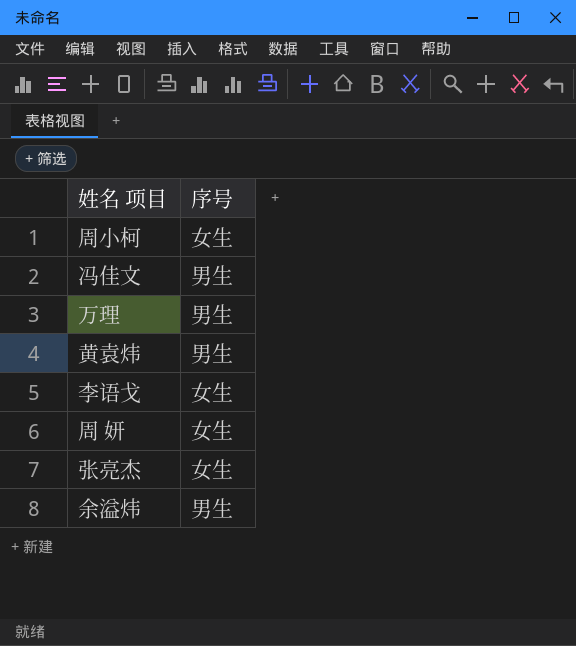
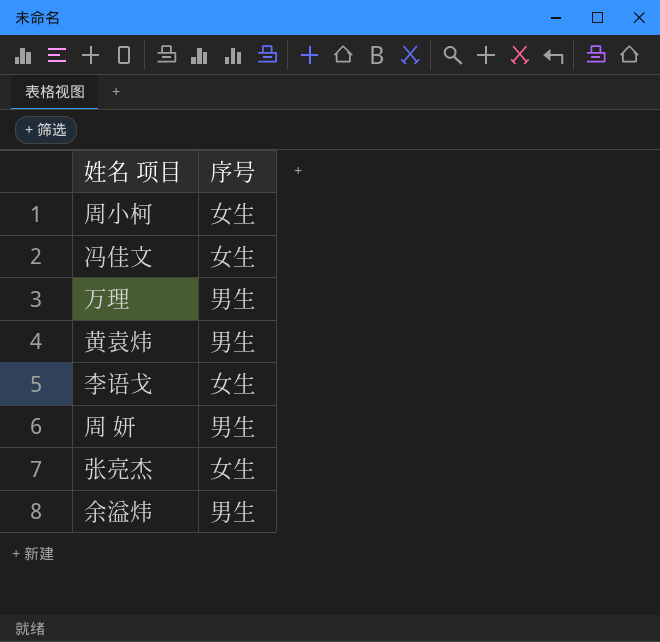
冯佳文 | 序号: 男生 -> 女生
周 妍 | 序号: 女生 -> 男生

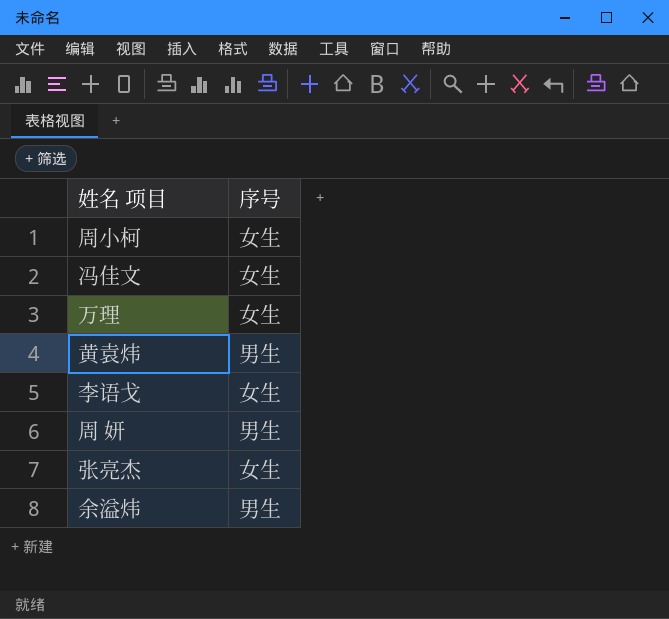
万理 | 序号: 男生 -> 女生

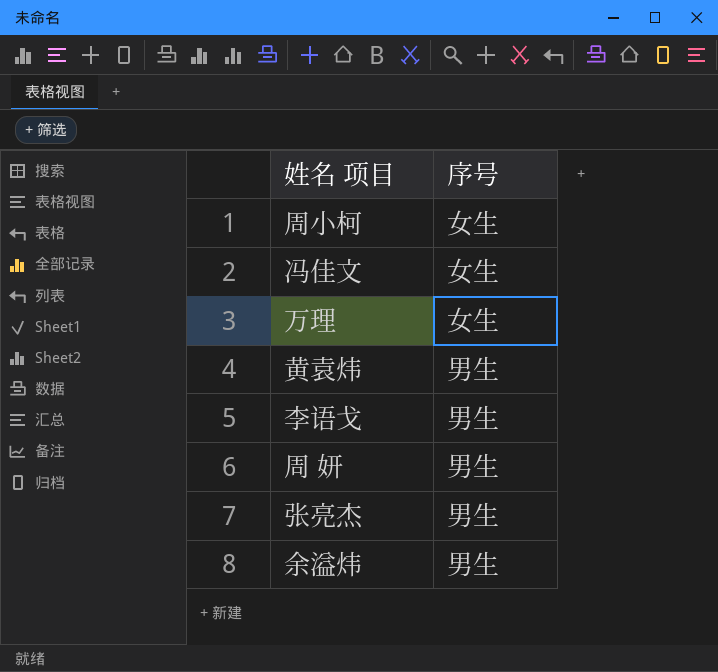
李语戈 | 序号: 女生 -> 男生
张亮杰 | 序号: 女生 -> 男生

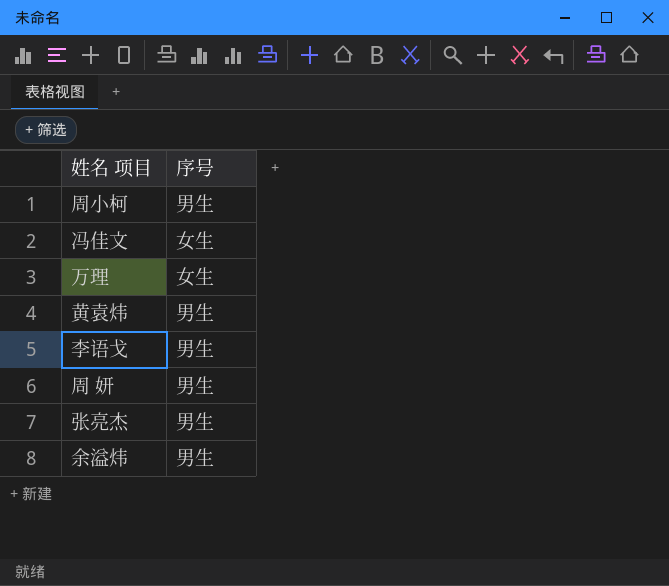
周小柯 | 序号: 女生 -> 男生

